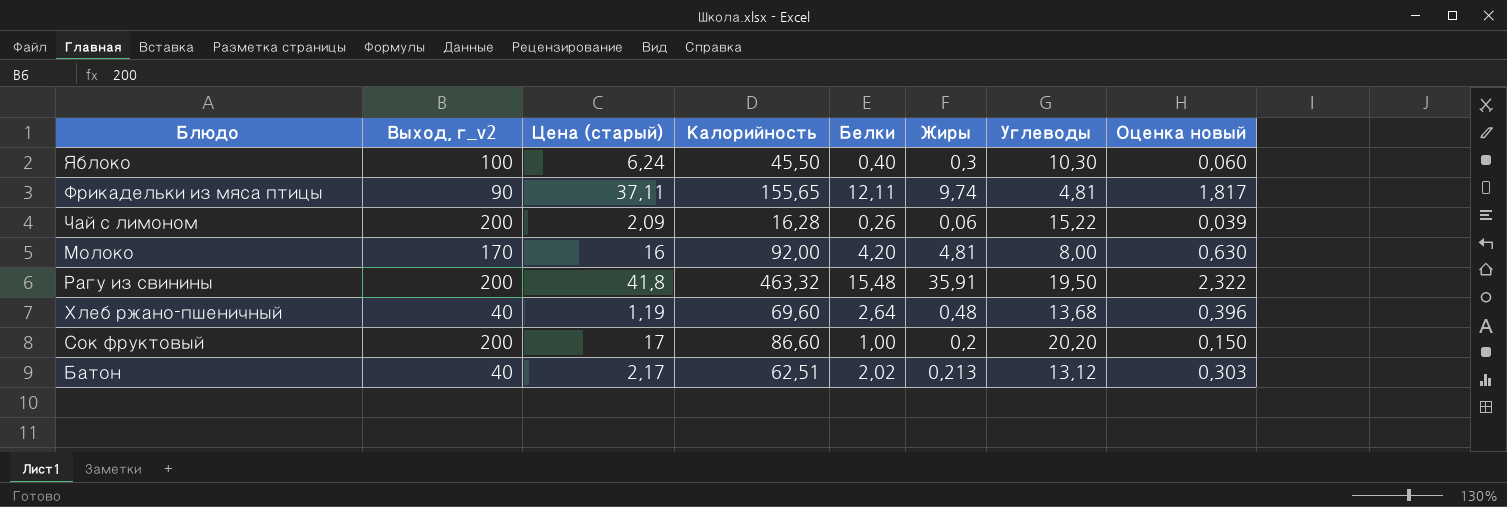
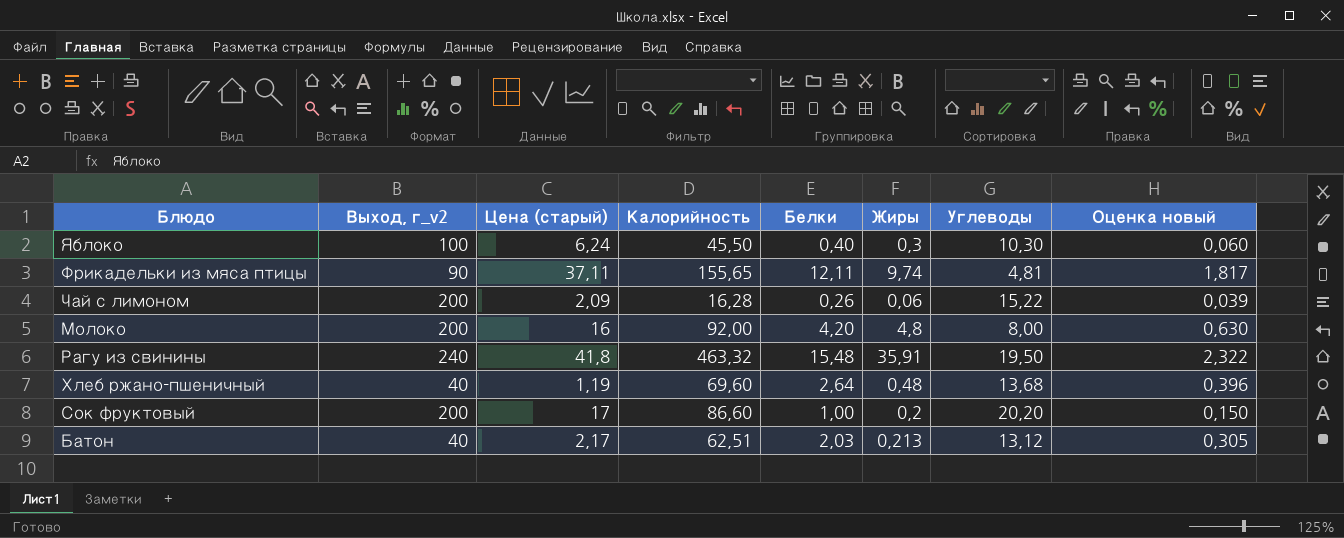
Молоко | Выход, г_v2: 170 -> 200
Молоко | Жиры: 4,81 -> 4,8
Рагу из свинины | Выход, г_v2: 200 -> 240
Батон | Белки: 2,02 -> 2,03
Батон | Оценка новый: 0,303 -> 0,305

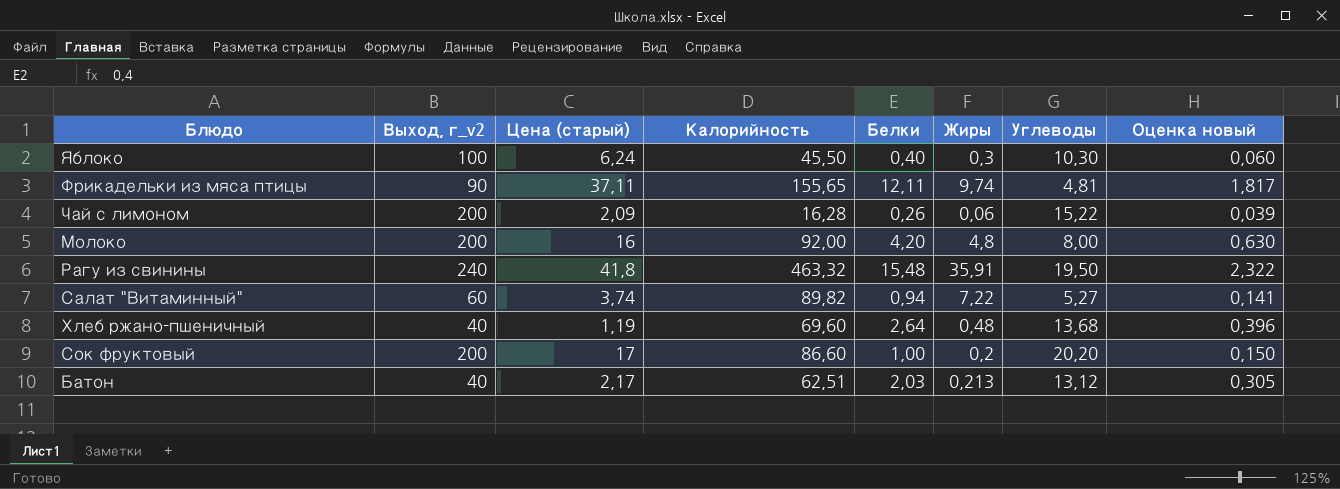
row Салат "Витаминный": none -> 60 | 3,74 | 89,82 | 0,94 | 7,22 | 5,27 | 0,141

